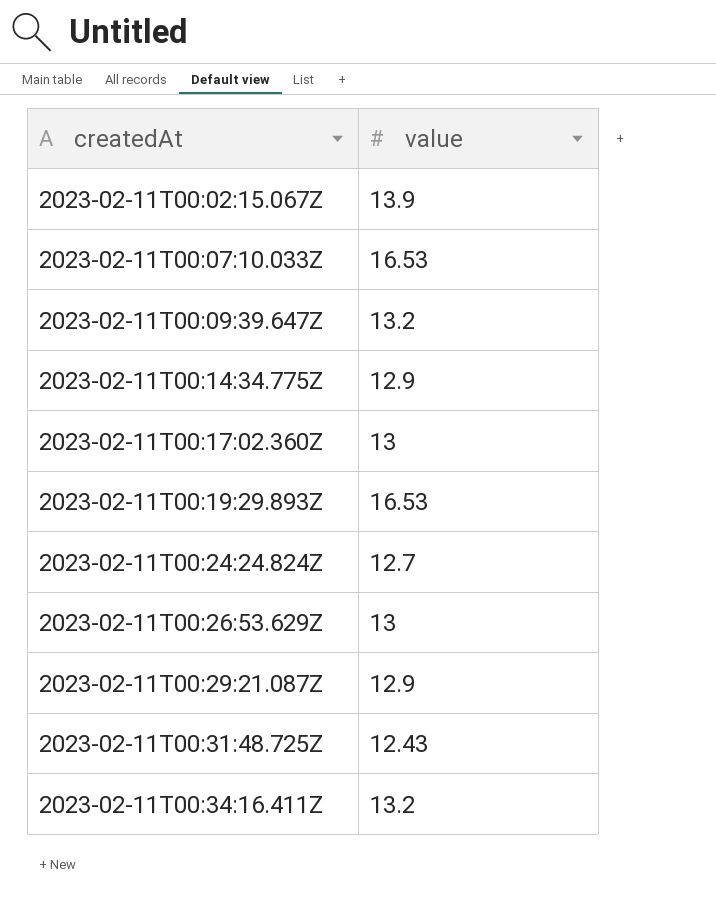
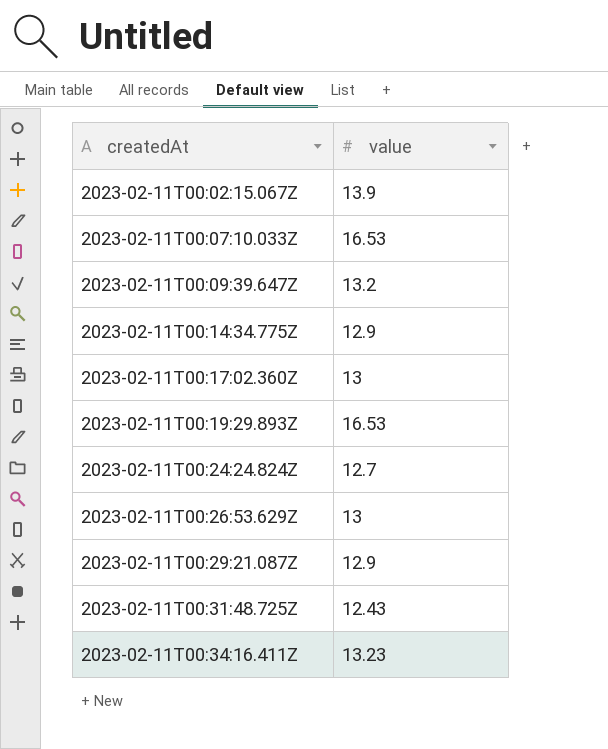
2023-02-11T00:34:16.411Z | value: 13.2 -> 13.23

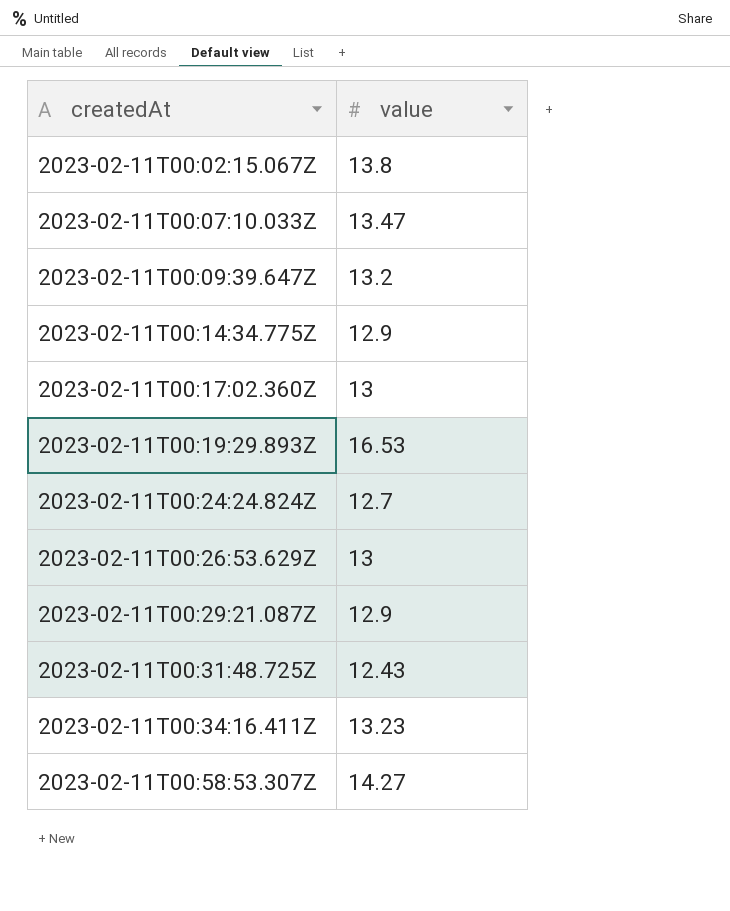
2023-02-11T00:02:15.067Z | value: 13.9 -> 13.8
2023-02-11T00:07:10.033Z | value: 16.53 -> 13.47
row 2023-02-11T00:58:53.307Z: none -> 14.27

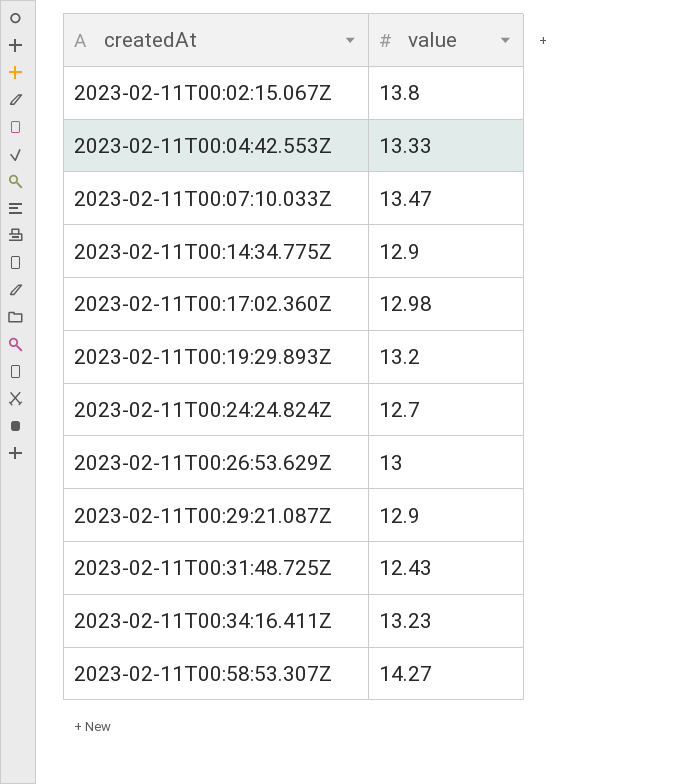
row 2023-02-11T00:09:39.647Z: 13.2 -> none
row 2023-02-11T00:04:42.553Z: none -> 13.33
2023-02-11T00:17:02.360Z | value: 13 -> 12.98
2023-02-11T00:19:29.893Z | value: 16.53 -> 13.2

